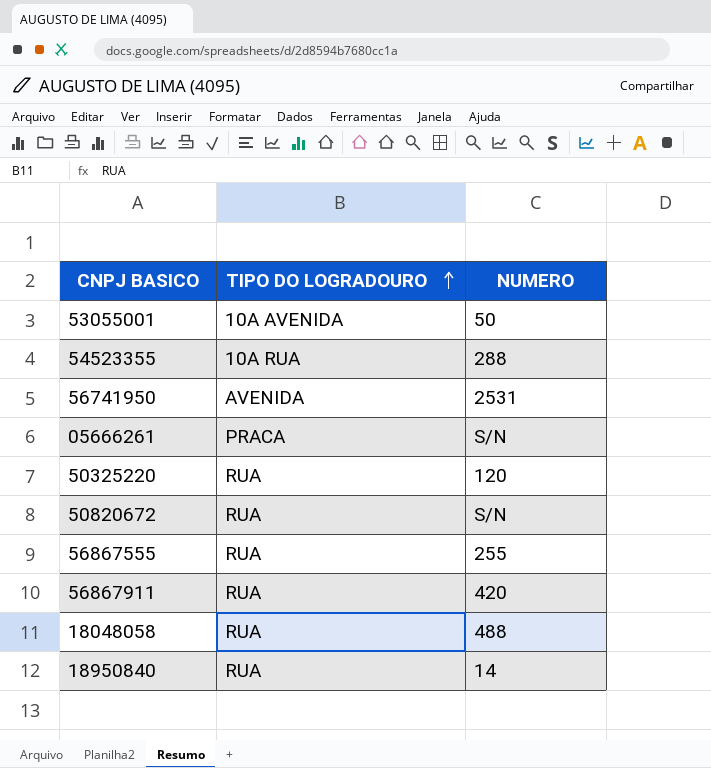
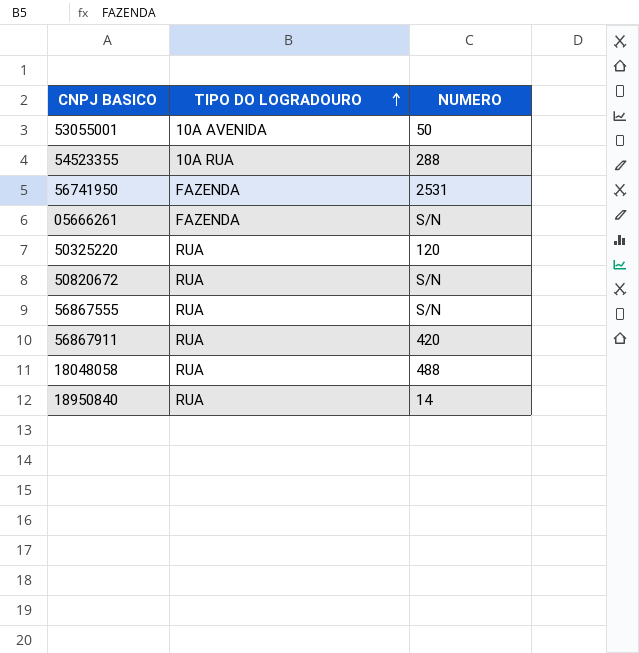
56741950 | TIPO DO LOGRADOURO: AVENIDA -> FAZENDA
05666261 | TIPO DO LOGRADOURO: PRACA -> FAZENDA
56867555 | NUMERO: 255 -> S/N

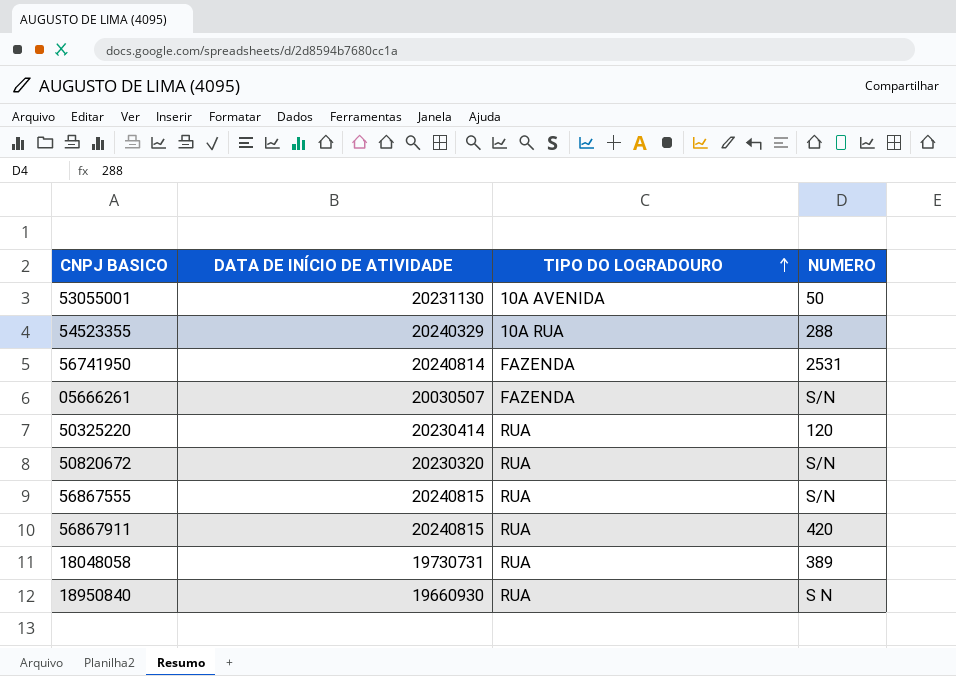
column DATA DE INÍCIO DE ATIVIDADE | position: none -> 2
18048058 | NUMERO: 488 -> 389
18950840 | NUMERO: 14 -> S N

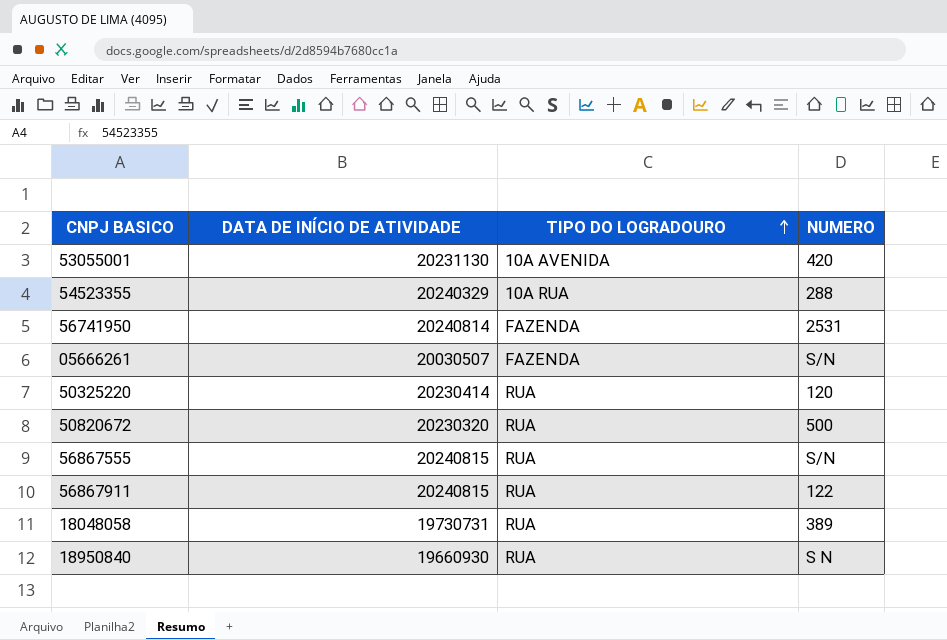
53055001 | NUMERO: 50 -> 420
50820672 | NUMERO: S/N -> 500
56867911 | NUMERO: 420 -> 122

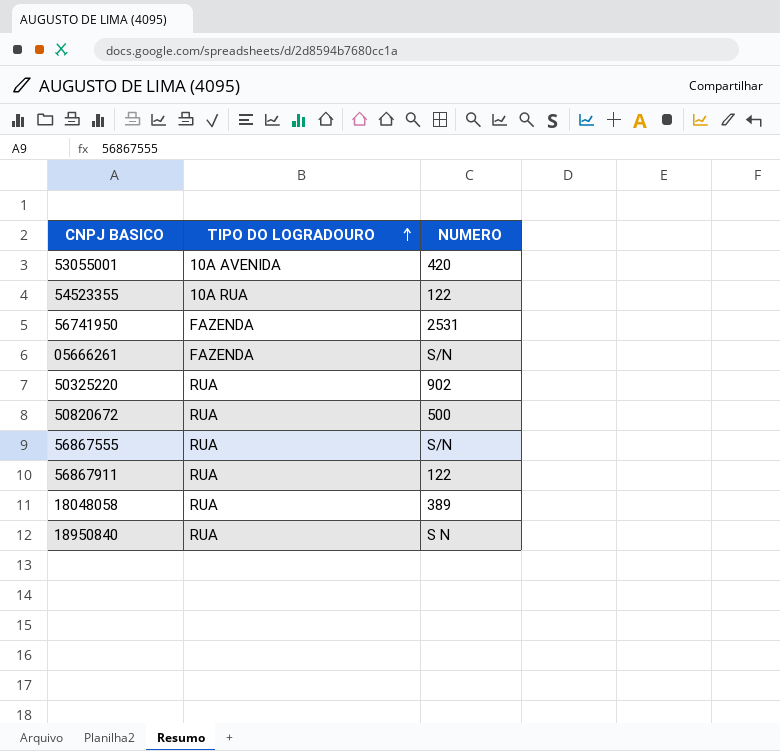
column DATA DE INÍCIO DE ATIVIDADE | position: 2 -> none
54523355 | NUMERO: 288 -> 122
50325220 | NUMERO: 120 -> 902

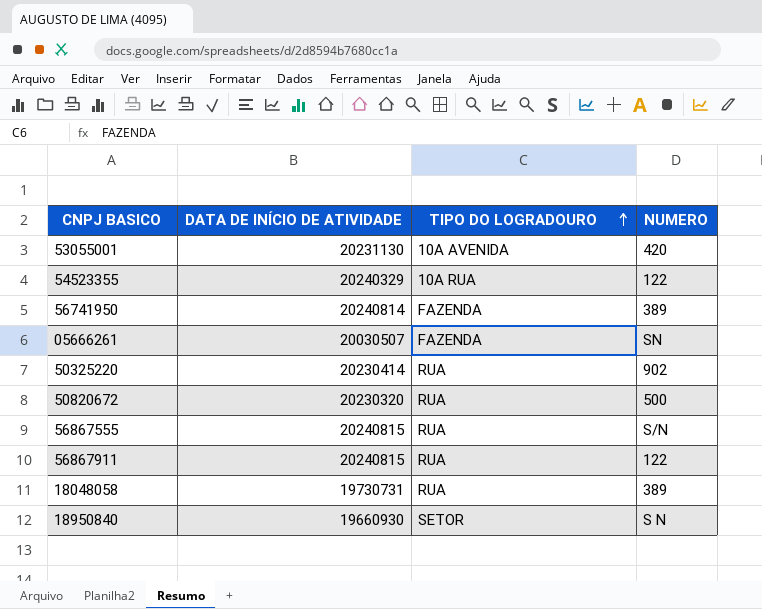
column DATA DE INÍCIO DE ATIVIDADE | position: none -> 2
56741950 | NUMERO: 2531 -> 389
05666261 | NUMERO: S/N -> SN
18950840 | TIPO DO LOGRADOURO: RUA -> SETOR

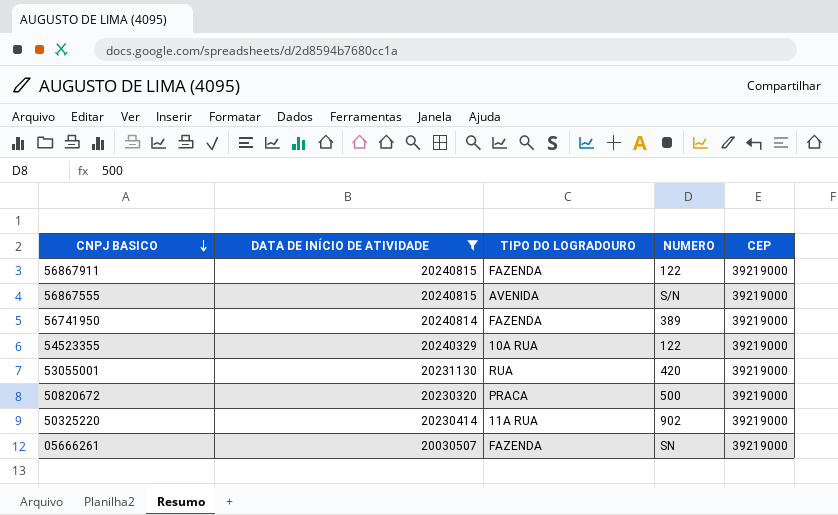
filter: none -> DATA DE INÍCIO DE ATIVIDADE >= 20030507
row order: TIPO DO LOGRADOURO ascending -> CNPJ BASICO descending
column CEP | position: none -> 5
56867911 | TIPO DO LOGRADOURO: RUA -> FAZENDA
56867555 | TIPO DO LOGRADOURO: RUA -> AVENIDA
53055001 | TIPO DO LOGRADOURO: 10A AVENIDA -> RUA
50820672 | TIPO DO LOGRADOURO: RUA -> PRACA
50325220 | TIPO DO LOGRADOURO: RUA -> 11A RUA

